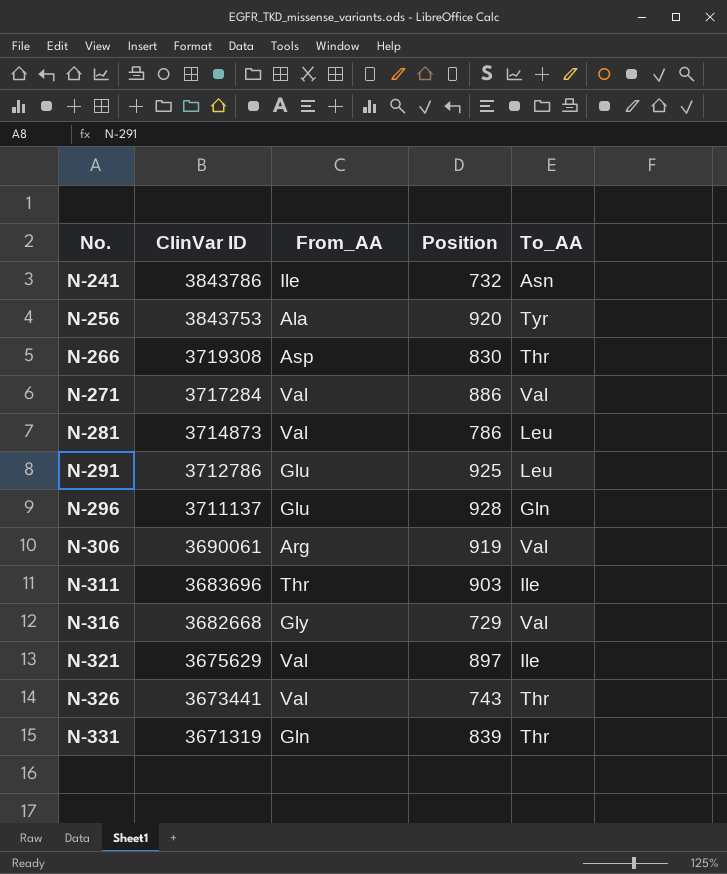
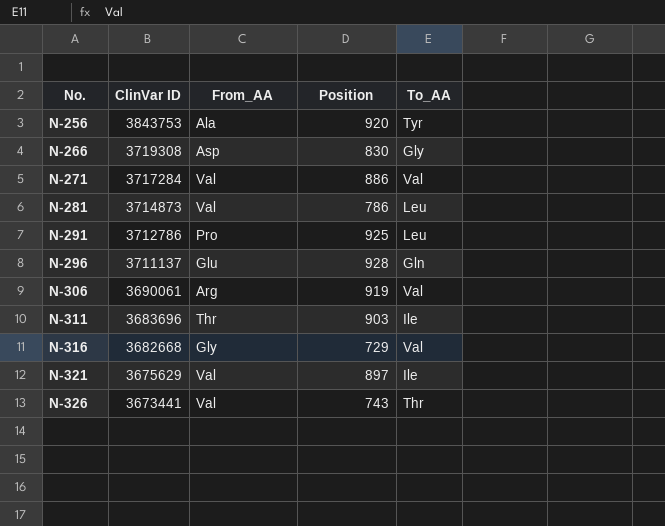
row N-241: 3843786 | Ile | 732 | Asn -> none
row N-331: 3671319 | Gln | 839 | Thr -> none
N-266 | To_AA: Thr -> Gly
N-291 | From_AA: Glu -> Pro

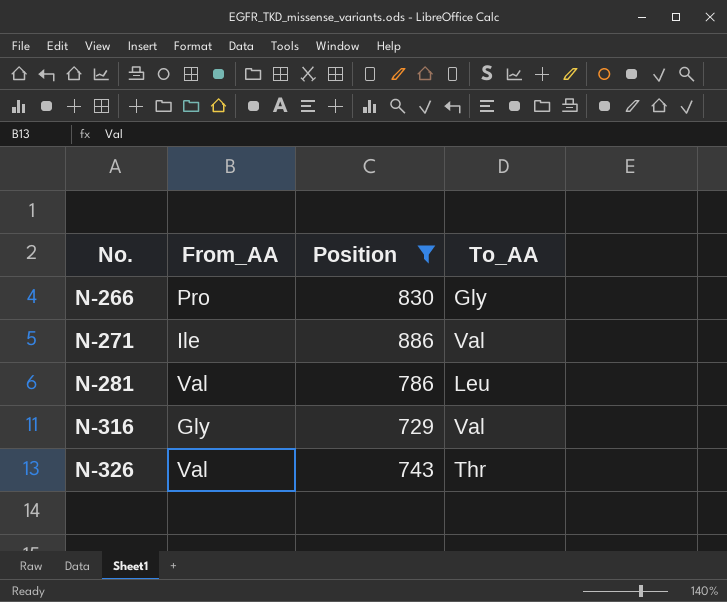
filter: none -> Position <= 886
column ClinVar ID | position: 2 -> none
N-266 | From_AA: Asp -> Pro
N-271 | From_AA: Val -> Ile

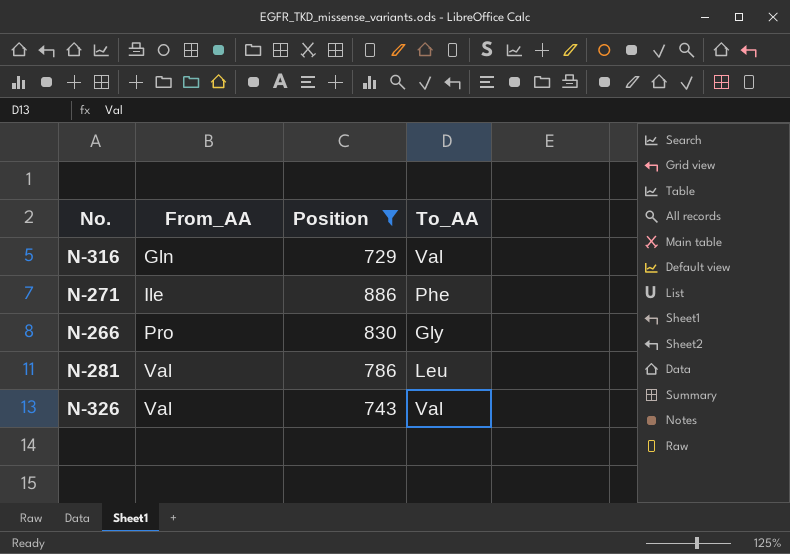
row order: No. ascending -> From_AA ascending
N-316 | From_AA: Gly -> Gln
N-271 | To_AA: Val -> Phe
N-326 | To_AA: Thr -> Val

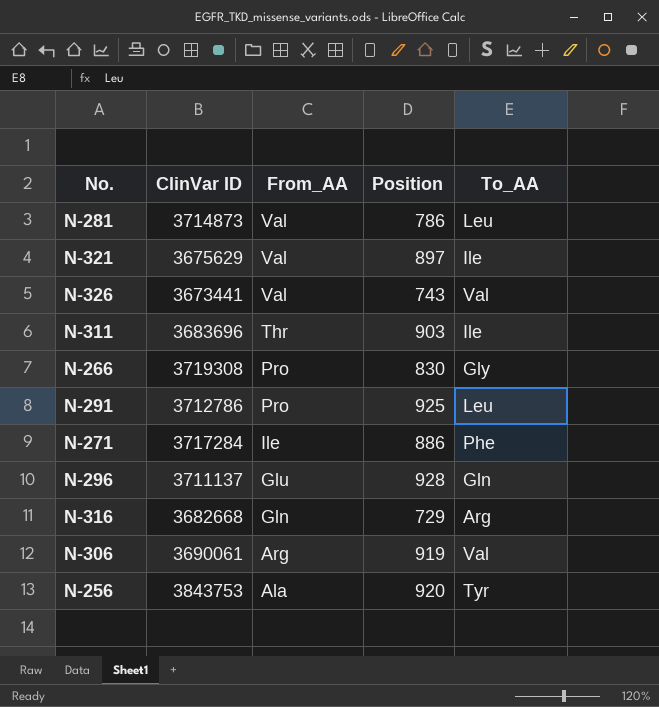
filter: Position <= 886 -> none
row order: From_AA ascending -> From_AA descending
column ClinVar ID | position: none -> 2
N-316 | To_AA: Val -> Arg

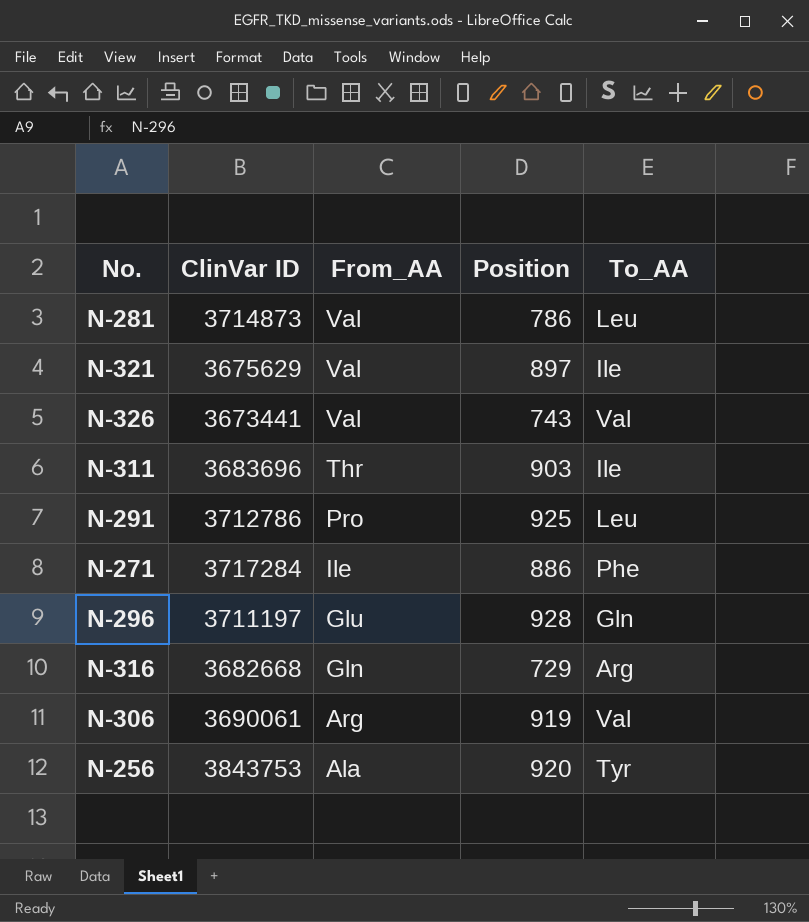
row N-266: 3719308 | Pro | 830 | Gly -> none
N-296 | ClinVar ID: 3711137 -> 3711197

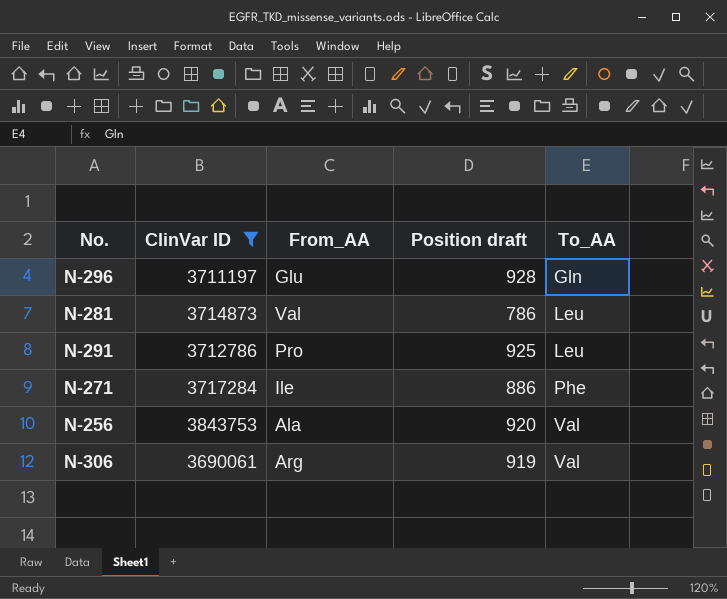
filter: none -> ClinVar ID >= 3690061
row order: From_AA descending -> To_AA ascending
column name: Position -> Position draft
N-256 | To_AA: Tyr -> Val

